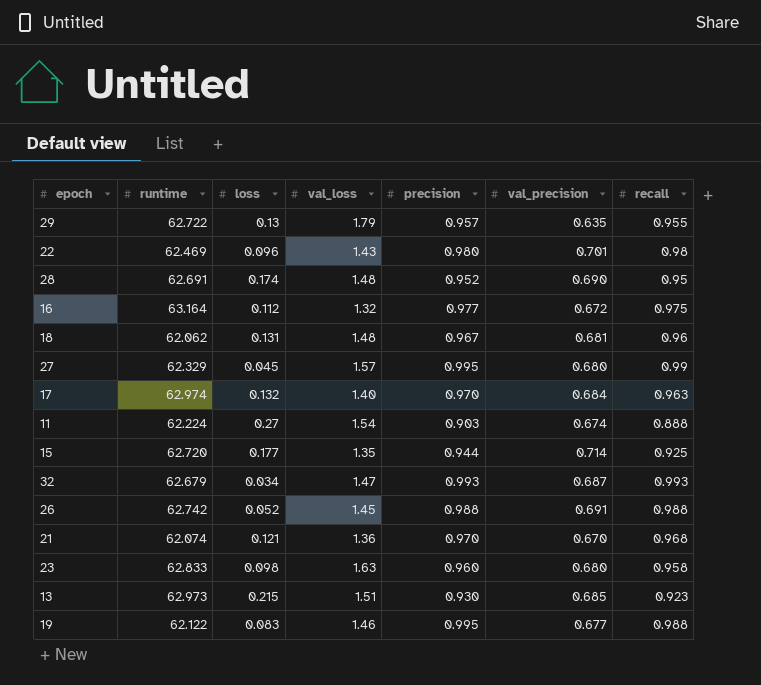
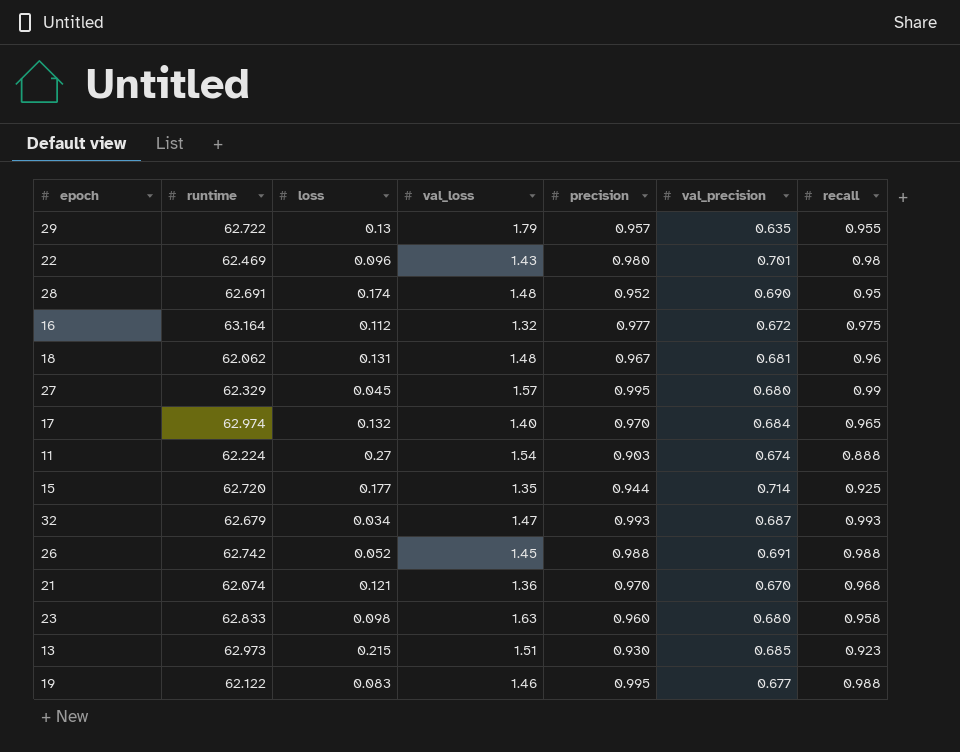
17 | recall: 0.963 -> 0.965

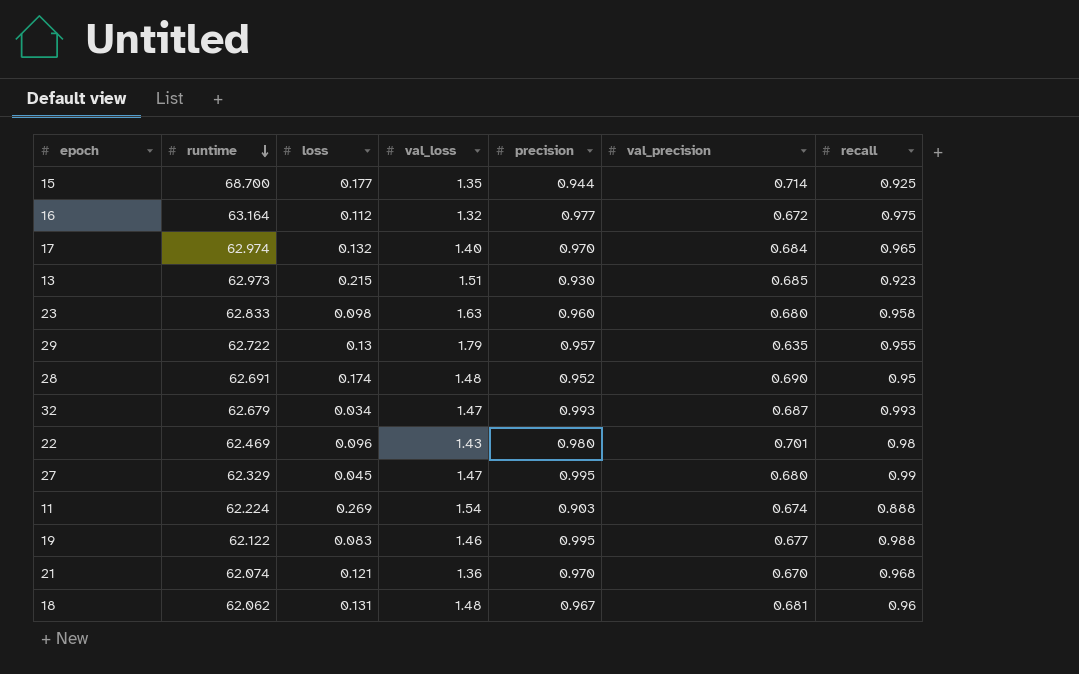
row order: none -> runtime descending
row 26: 62.742 | 0.052 | 1.45 | 0.988 | 0.691 | 0.988 -> none
15 | runtime: 62.720 -> 68.700
27 | val_loss: 1.57 -> 1.47
11 | loss: 0.27 -> 0.269

